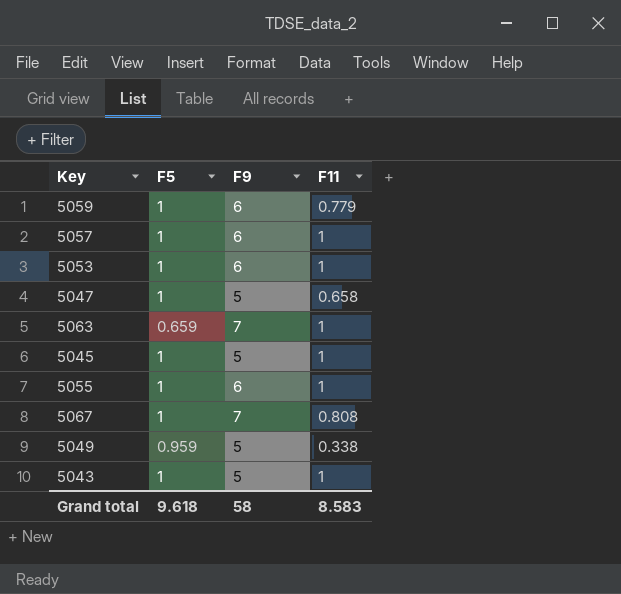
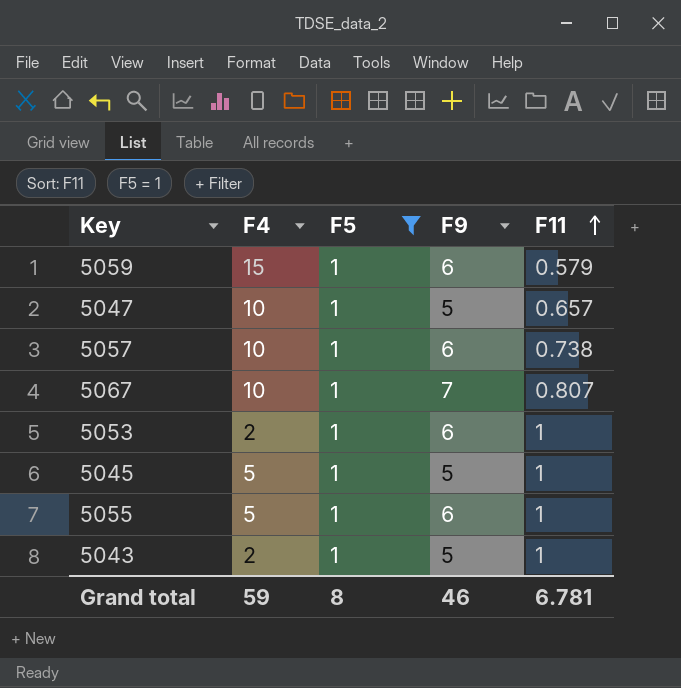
filter: none -> F5 = 1
row order: none -> F11 ascending
column F4 | position: none -> 2
5059 | F11: 0.779 -> 0.579
5047 | F11: 0.658 -> 0.657
5057 | F11: 1 -> 0.738
5067 | F11: 0.808 -> 0.807
Grand total | F5: 9.618 -> 8
Grand total | F9: 58 -> 46
Grand total | F11: 8.583 -> 6.781

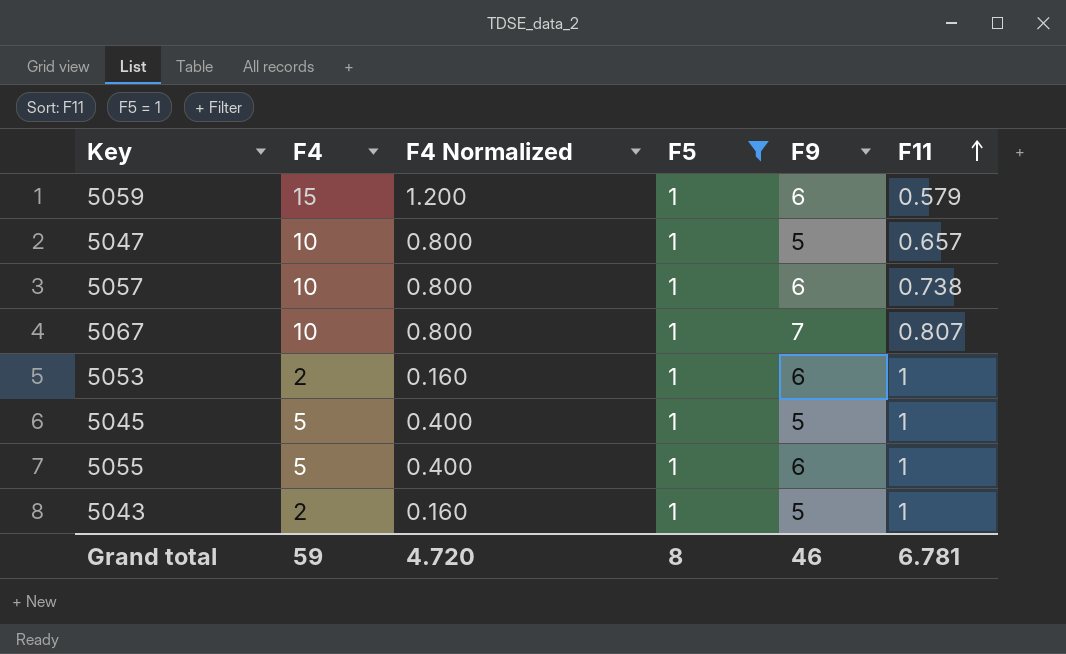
column F4 Normalized | formula: none -> [F4] * 0.08

